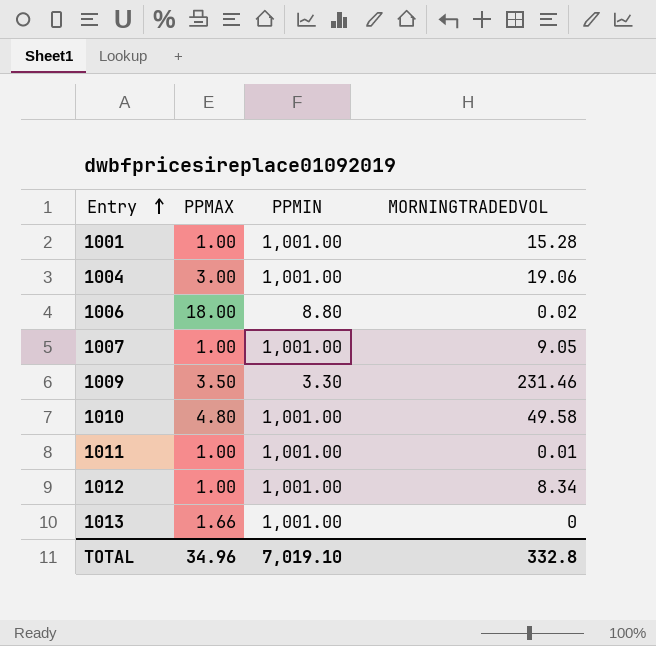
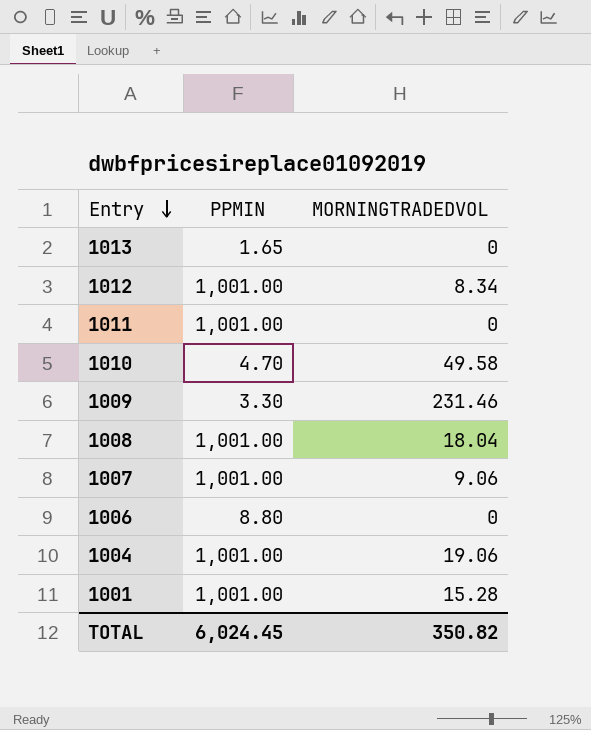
row order: Entry ascending -> Entry descending
column PPMAX | position: 2 -> none
1013 | PPMIN: 1,001.00 -> 1.65
1011 | MORNINGTRADEDVOL: 0.01 -> 0
1010 | PPMIN: 1,001.00 -> 4.70
row 1008: none -> 1,001.00 | 18.04
1007 | MORNINGTRADEDVOL: 9.05 -> 9.06
1006 | MORNINGTRADEDVOL: 0.02 -> 0
TOTAL | PPMIN: 7,019.10 -> 6,024.45
TOTAL | MORNINGTRADEDVOL: 332.8 -> 350.82

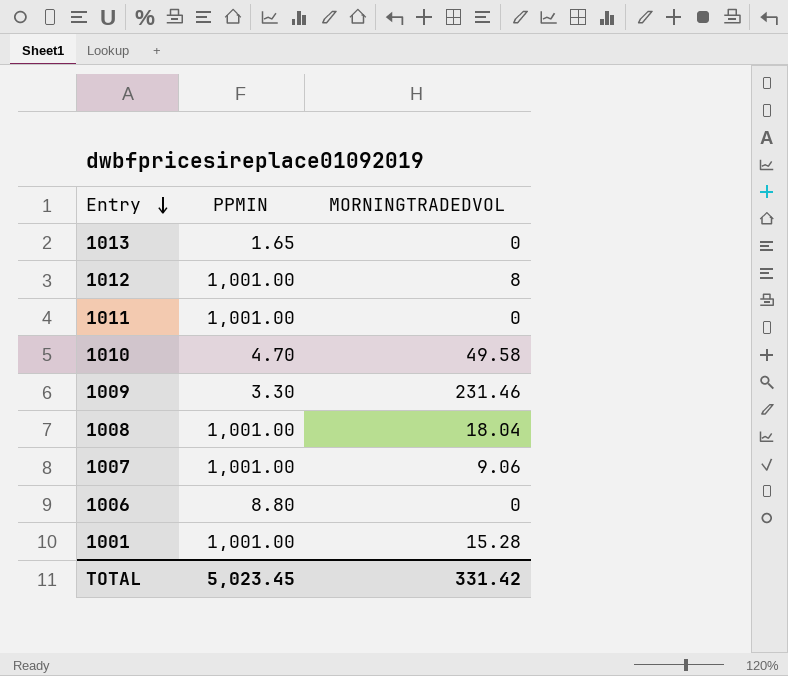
row 1004: 1,001.00 | 19.06 -> none
1012 | MORNINGTRADEDVOL: 8.34 -> 8
TOTAL | PPMIN: 6,024.45 -> 5,023.45
TOTAL | MORNINGTRADEDVOL: 350.82 -> 331.42

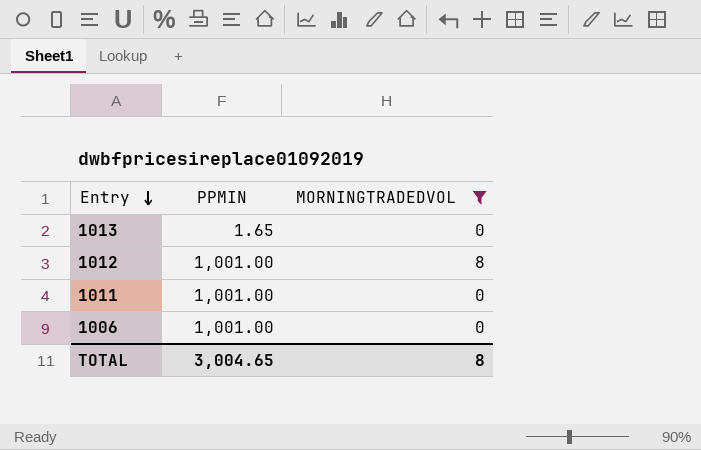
filter: none -> MORNINGTRADEDVOL <= 8
1006 | PPMIN: 8.80 -> 1,001.00
TOTAL | PPMIN: 5,023.45 -> 3,004.65
TOTAL | MORNINGTRADEDVOL: 331.42 -> 8

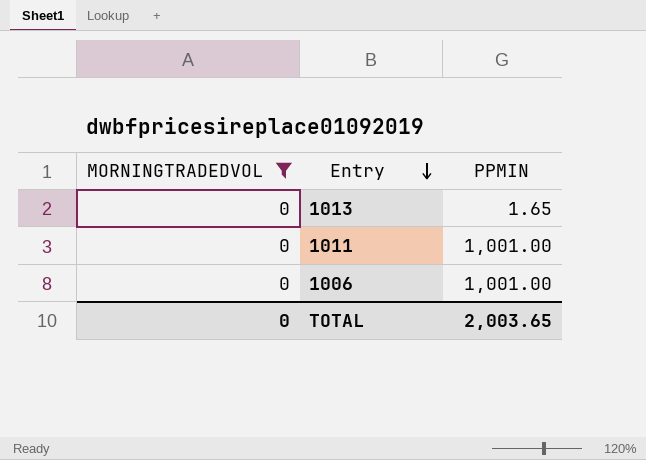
column MORNINGTRADEDVOL | position: 3 -> 1
row 1012: 1,001.00 | 8 -> none
TOTAL | MORNINGTRADEDVOL: 8 -> 0
TOTAL | PPMIN: 3,004.65 -> 2,003.65

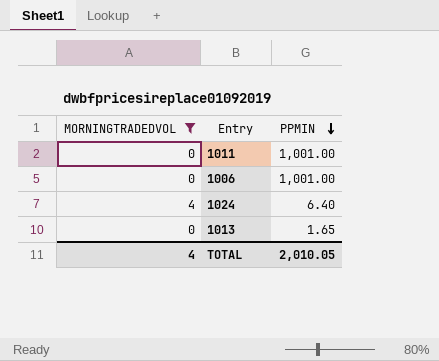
row order: Entry descending -> PPMIN descending
row 1024: none -> 4 | 6.40
TOTAL | MORNINGTRADEDVOL: 0 -> 4
TOTAL | PPMIN: 2,003.65 -> 2,010.05

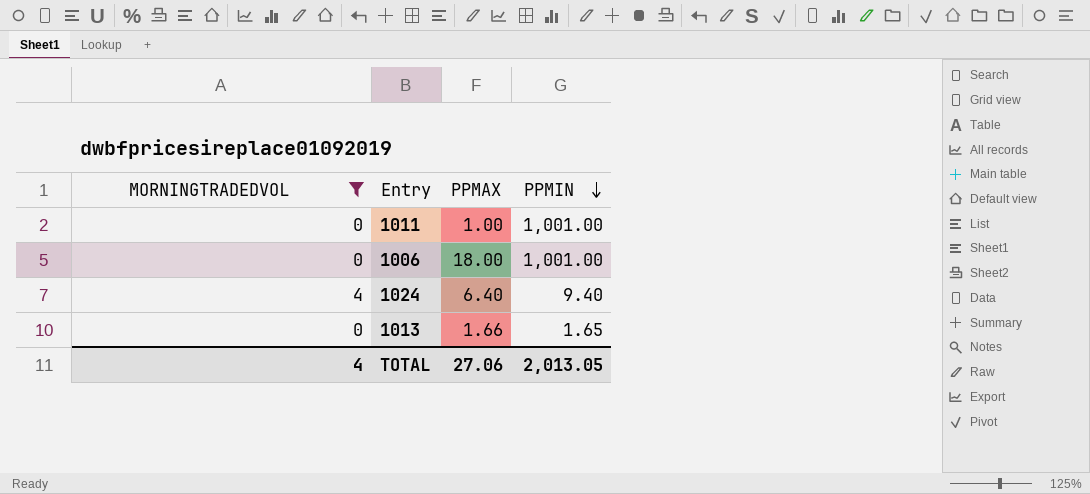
column PPMAX | position: none -> 3
1024 | PPMIN: 6.40 -> 9.40
TOTAL | PPMIN: 2,010.05 -> 2,013.05

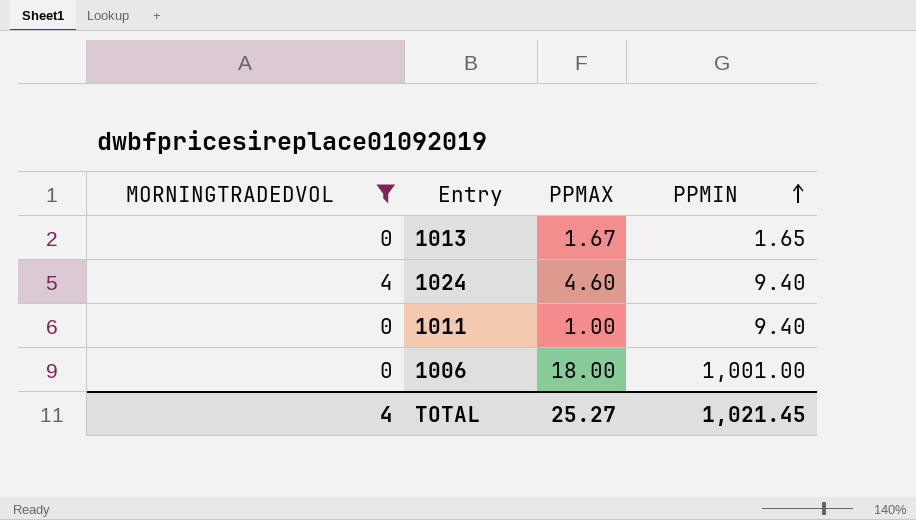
row order: PPMIN descending -> PPMIN ascending
1013 | PPMAX: 1.66 -> 1.67
1024 | PPMAX: 6.40 -> 4.60
1011 | PPMIN: 1,001.00 -> 9.40
TOTAL | PPMAX: 27.06 -> 25.27
TOTAL | PPMIN: 2,013.05 -> 1,021.45

